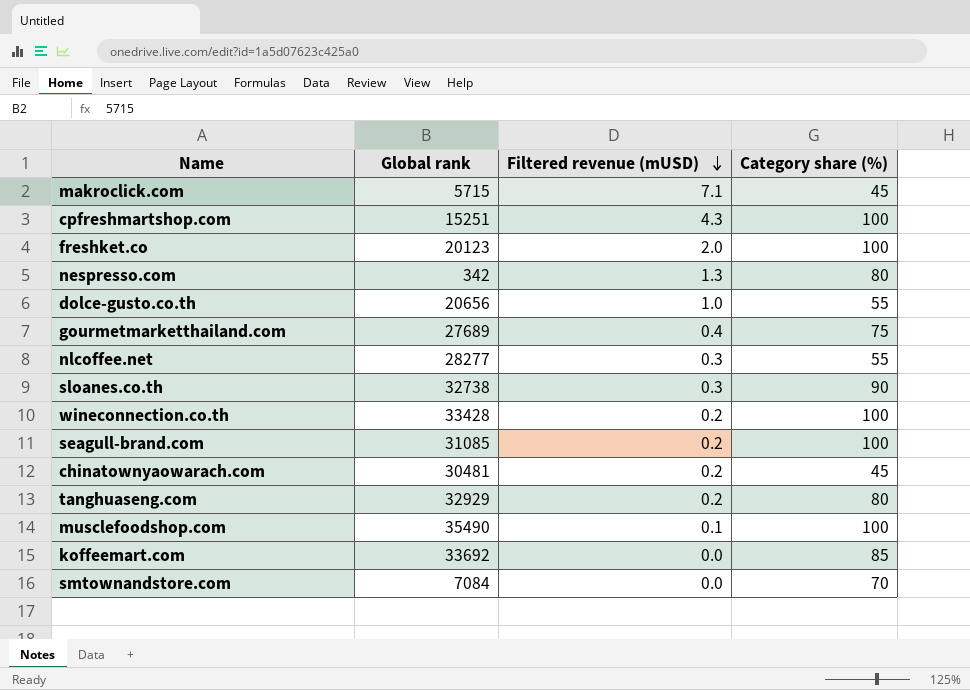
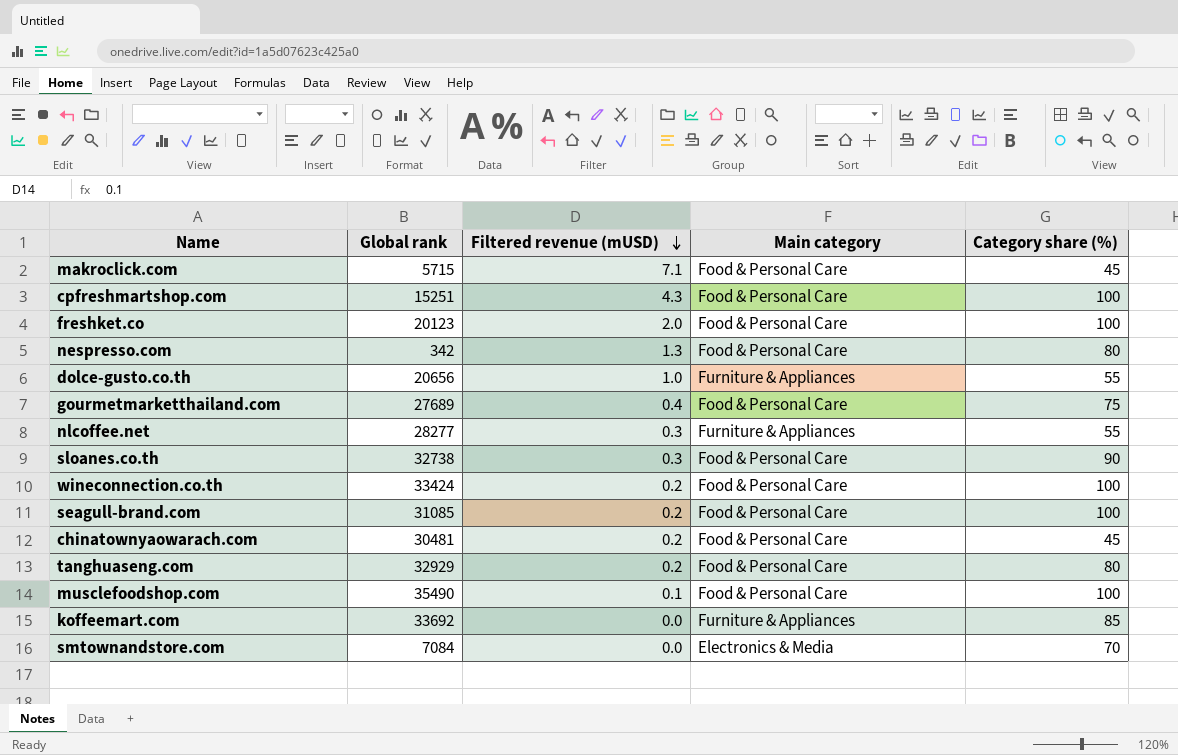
column Main category | position: none -> 4
wineconnection.co.th | Global rank: 33428 -> 33424

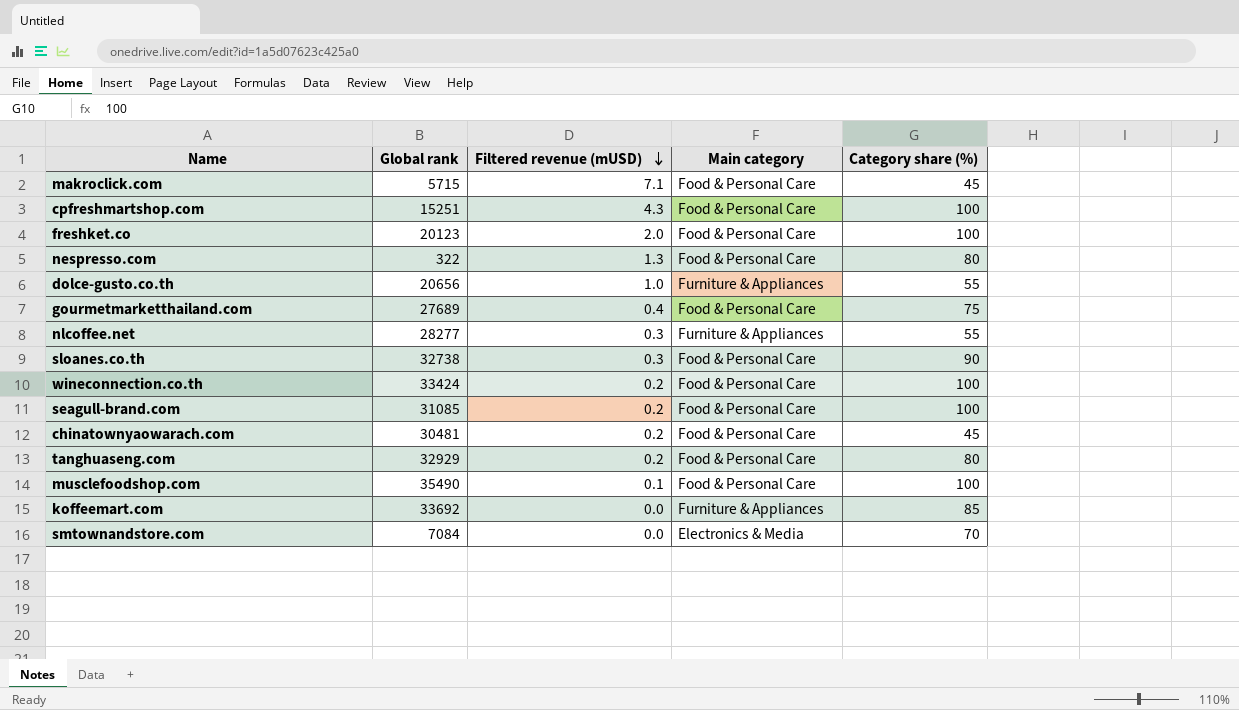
nespresso.com | Global rank: 342 -> 322

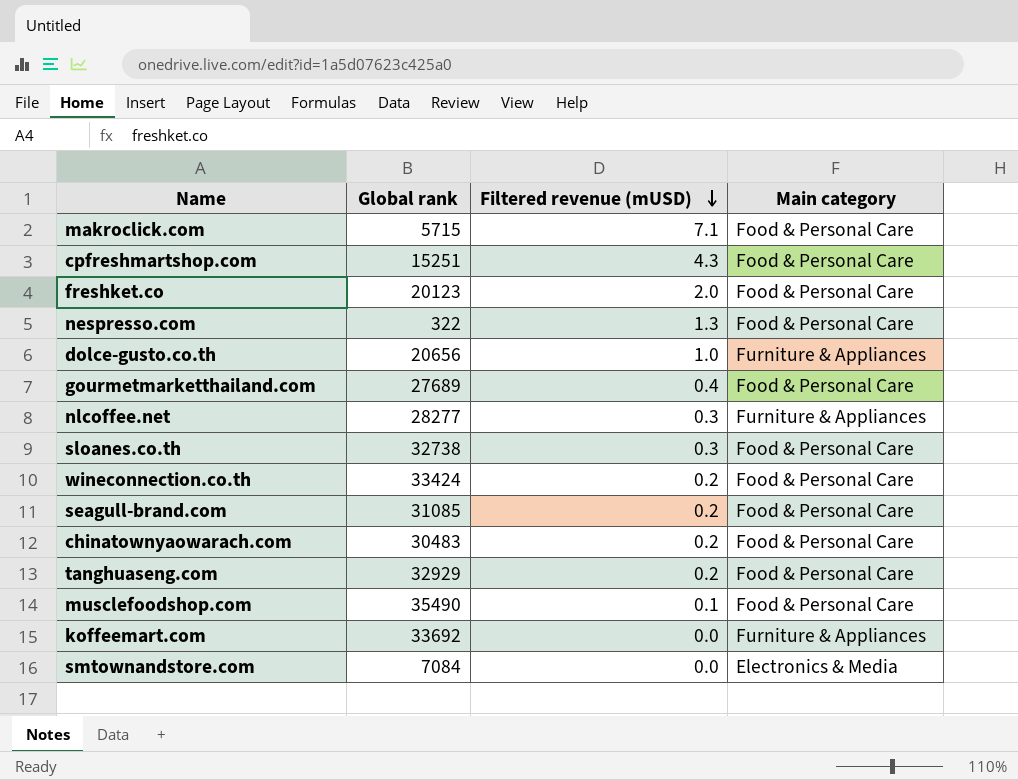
column Category share (%) | position: 5 -> none
chinatownyaowarach.com | Global rank: 30481 -> 30483

